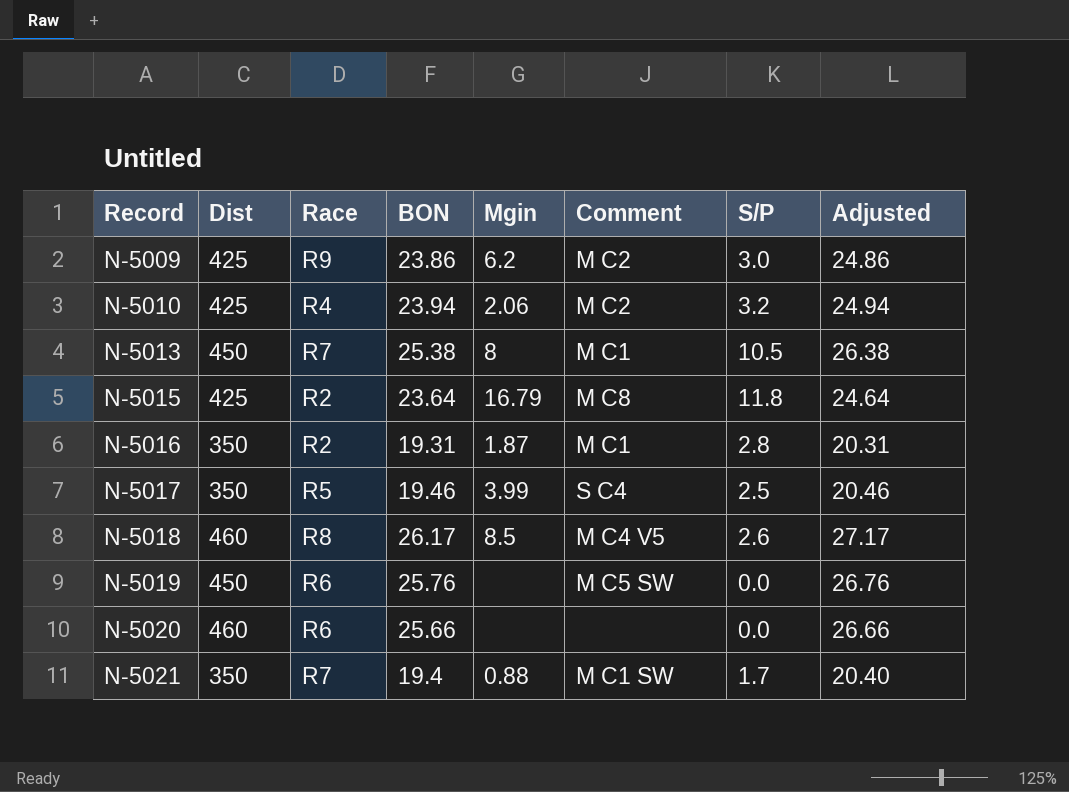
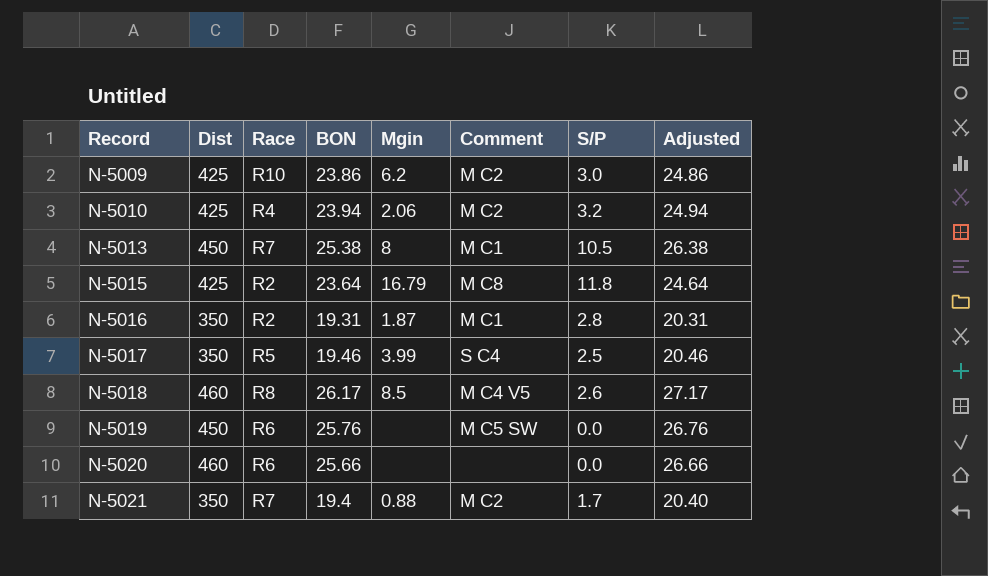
N-5009 | Race: R9 -> R10
N-5021 | Comment: M C1 SW -> M C2

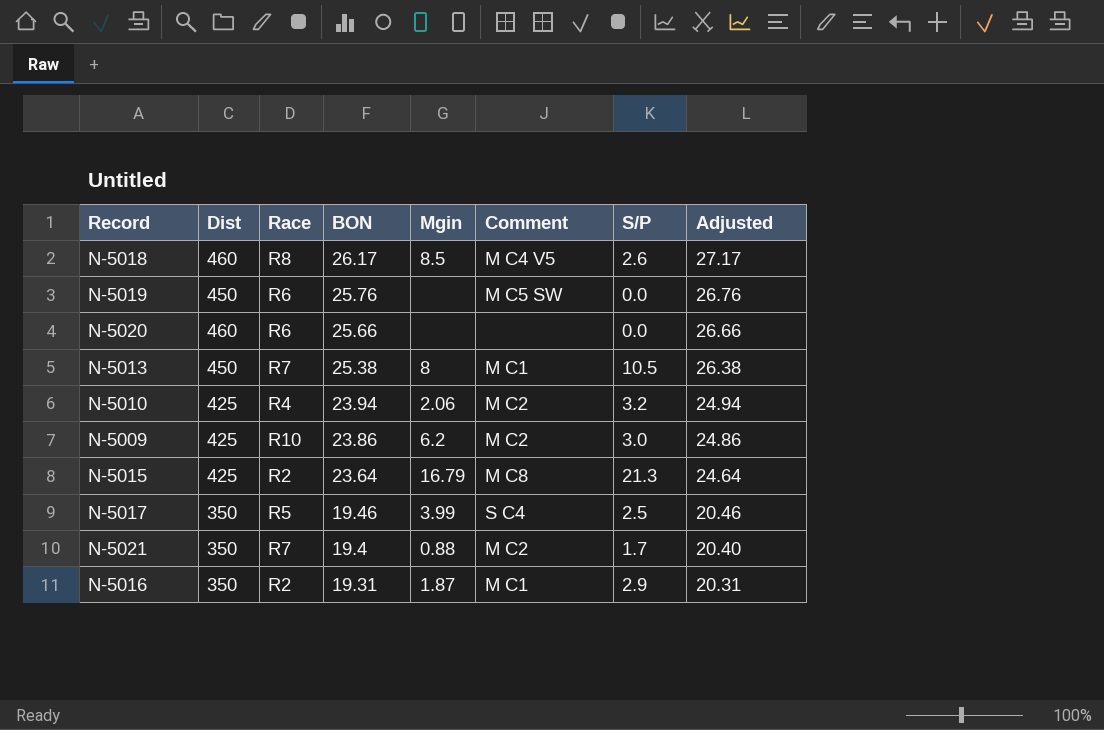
row order: Record ascending -> BON descending
N-5015 | S/P: 11.8 -> 21.3
N-5016 | S/P: 2.8 -> 2.9

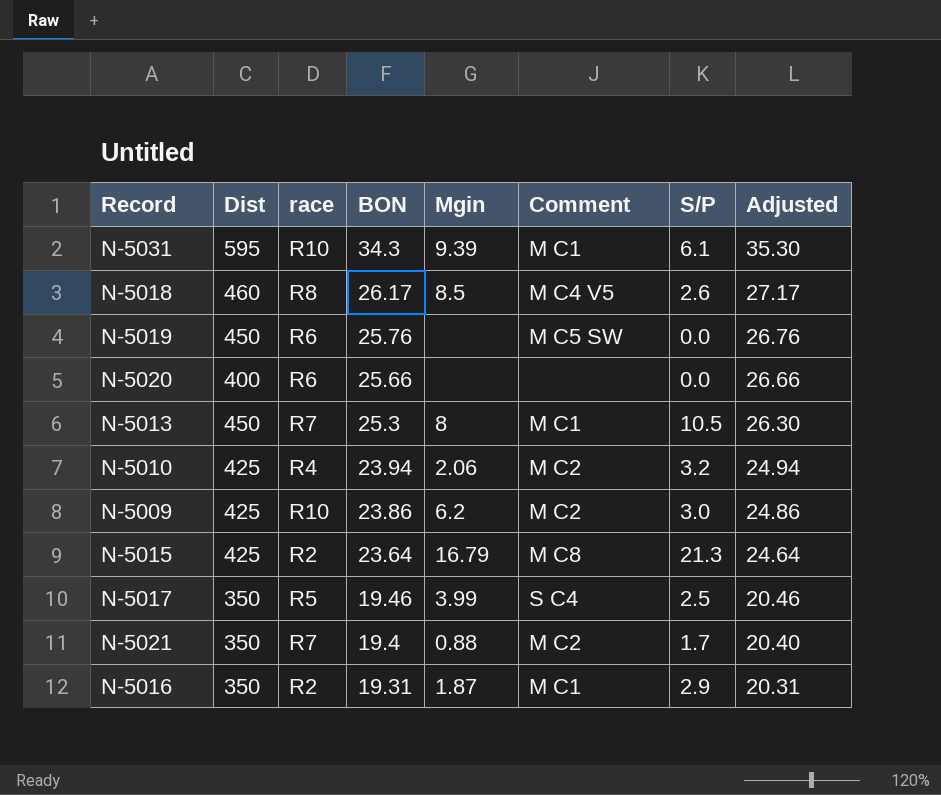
column name: Race -> race
row N-5031: none -> 595 | R10 | 34.3 | 9.39 | M C1 | 6.1 | 35.30
N-5020 | Dist: 460 -> 400
N-5013 | BON: 25.38 -> 25.3
N-5013 | Adjusted: 26.38 -> 26.30

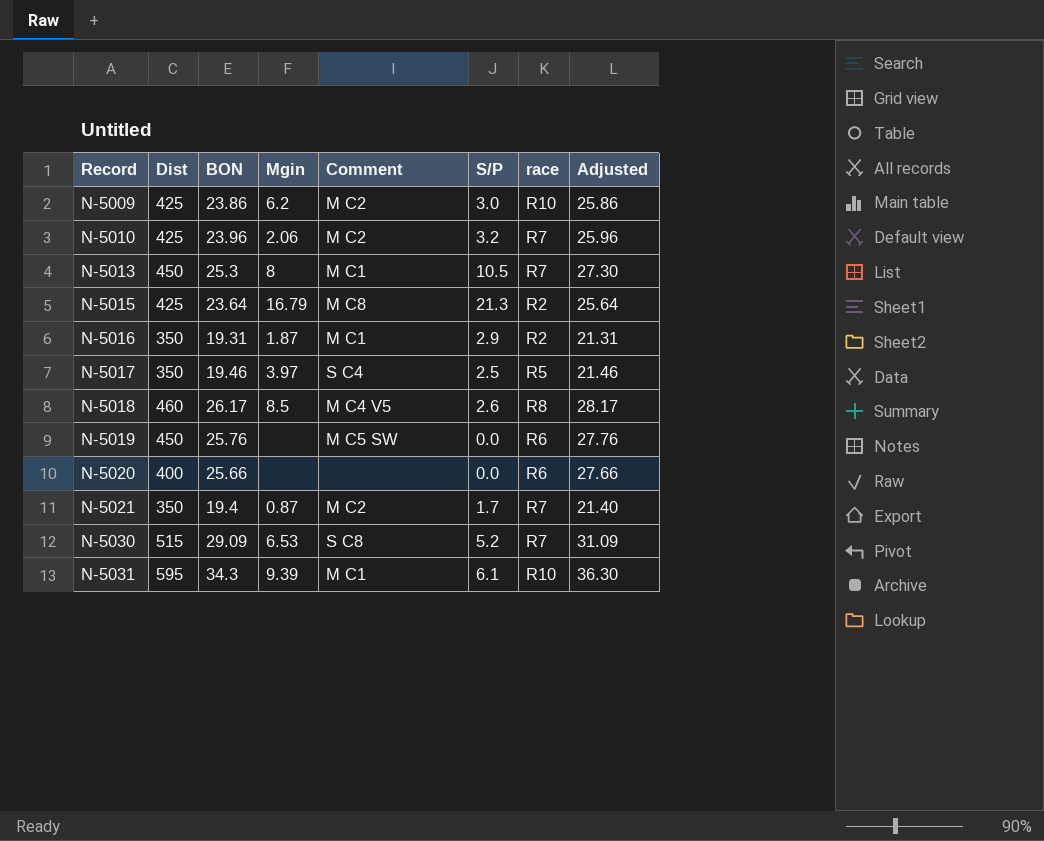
row order: BON descending -> Record ascending
column race | position: 3 -> 7
column Adjusted | formula: [BON] + 1 -> [BON] + 2
N-5010 | BON: 23.94 -> 23.96
N-5010 | race: R4 -> R7
N-5017 | Mgin: 3.99 -> 3.97
N-5021 | Mgin: 0.88 -> 0.87
row N-5030: none -> 515 | 29.09 | 6.53 | S C8 | 5.2 | R7 | 31.09

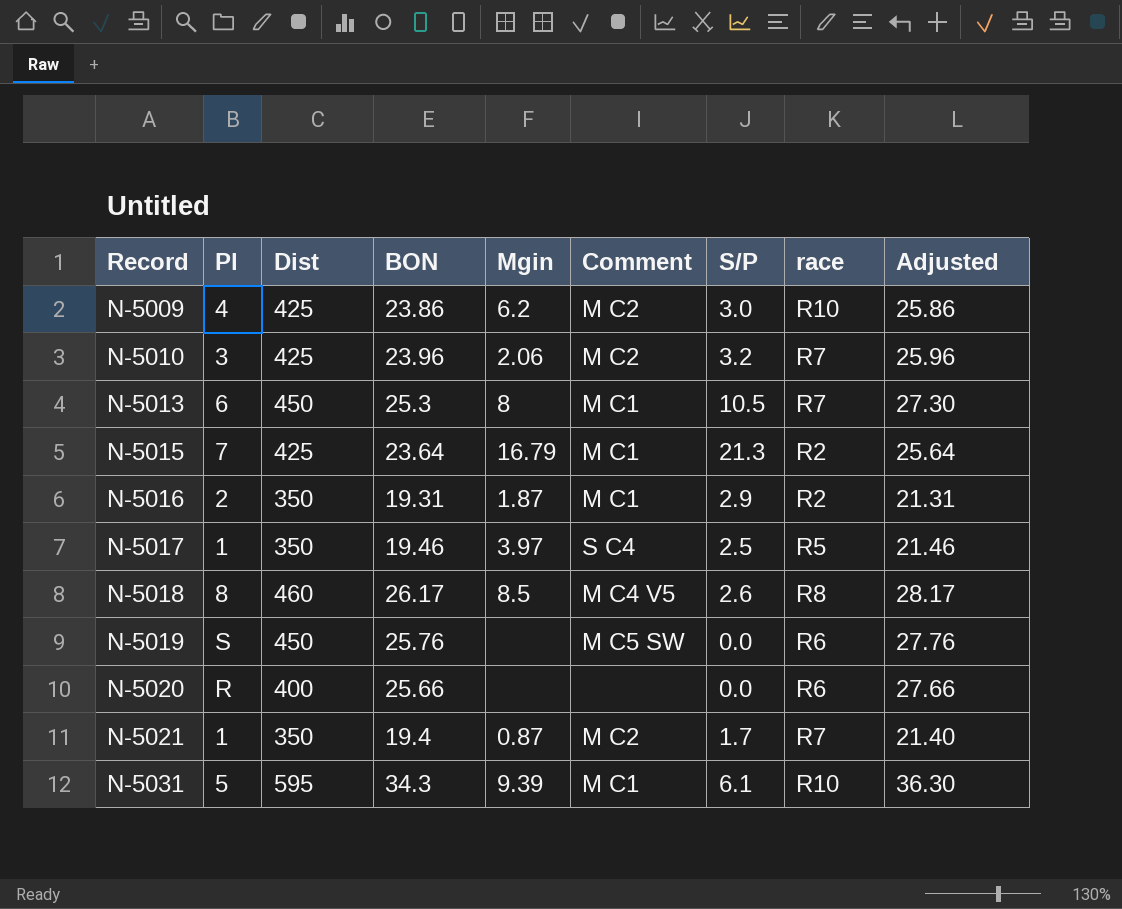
column Pl | position: none -> 2
row N-5030: 515 | 29.09 | 6.53 | S C8 | 5.2 | R7 | 31.09 -> none
N-5015 | Comment: M C8 -> M C1

